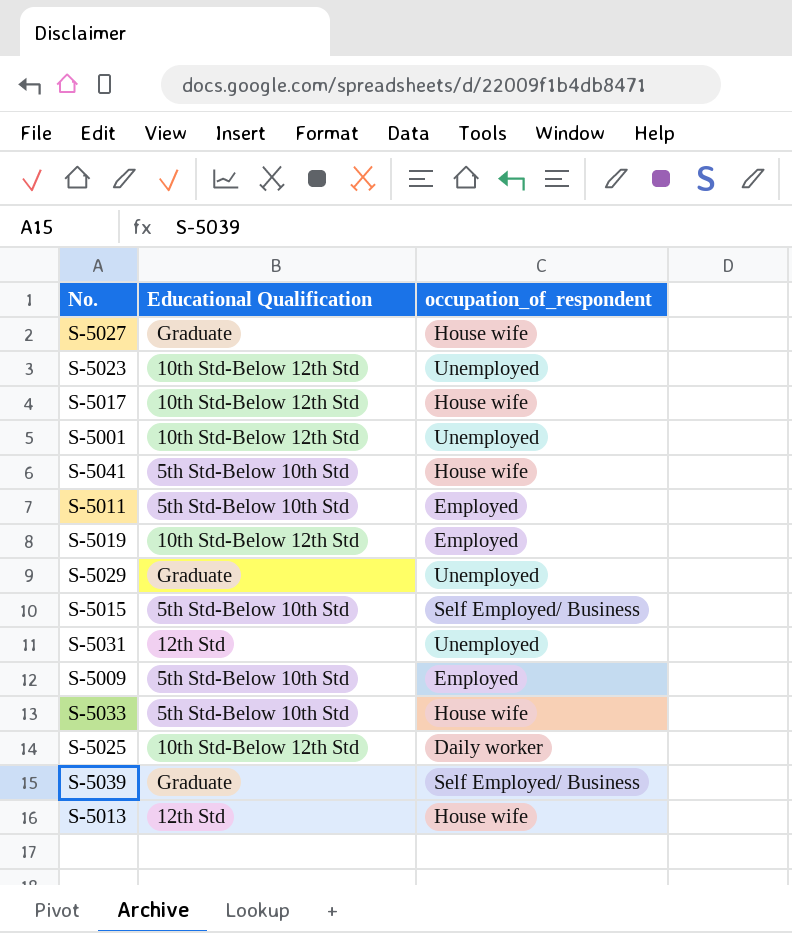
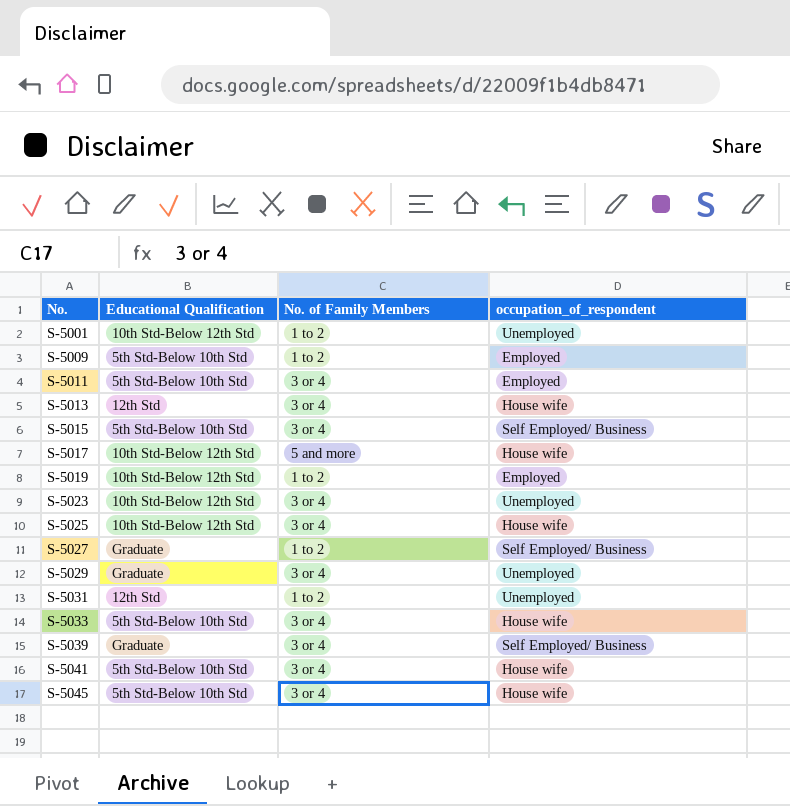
row order: none -> No. ascending
column No. of Family Members | position: none -> 3
S-5025 | occupation_of_respondent: Daily worker -> House wife
S-5027 | occupation_of_respondent: House wife -> Self Employed/ Business
row S-5045: none -> 5th Std-Below 10th Std | 3 or 4 | House wife

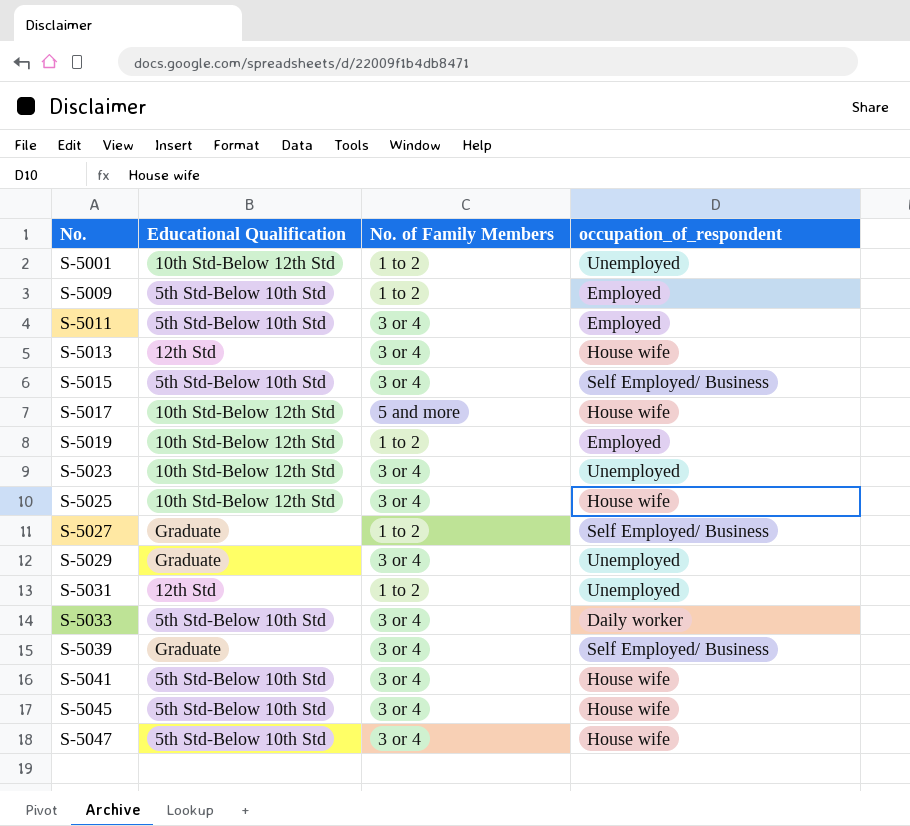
S-5033 | occupation_of_respondent: House wife -> Daily worker
row S-5047: none -> 5th Std-Below 10th Std | 3 or 4 | House wife

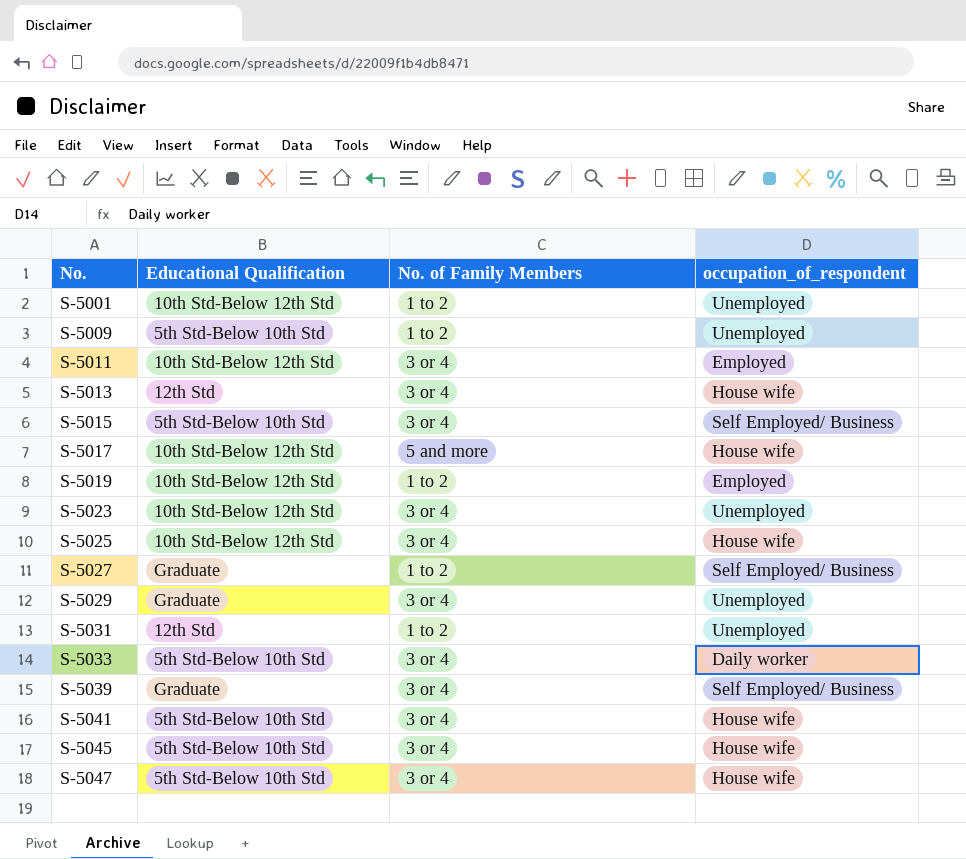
S-5009 | occupation_of_respondent: Employed -> Unemployed
S-5011 | Educational Qualification: 5th Std-Below 10th Std -> 10th Std-Below 12th Std

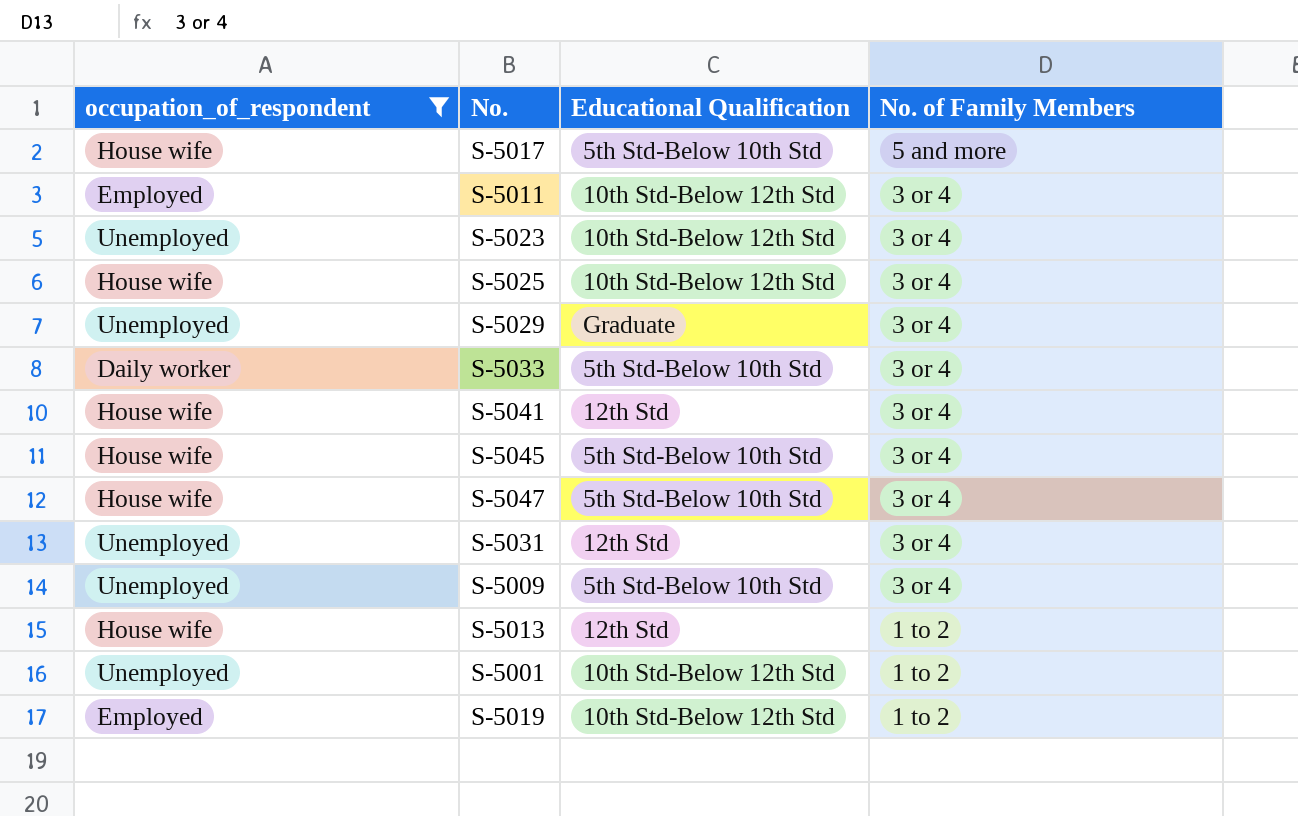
filter: none -> occupation_of_respondent != Self Employed/ Business
row order: No. ascending -> No. of Family Members descending
column occupation_of_respondent | position: 4 -> 1
S-5017 | Educational Qualification: 10th Std-Below 12th Std -> 5th Std-Below 10th Std
S-5041 | Educational Qualification: 5th Std-Below 10th Std -> 12th Std
S-5031 | No. of Family Members: 1 to 2 -> 3 or 4
S-5009 | No. of Family Members: 1 to 2 -> 3 or 4
S-5013 | No. of Family Members: 3 or 4 -> 1 to 2

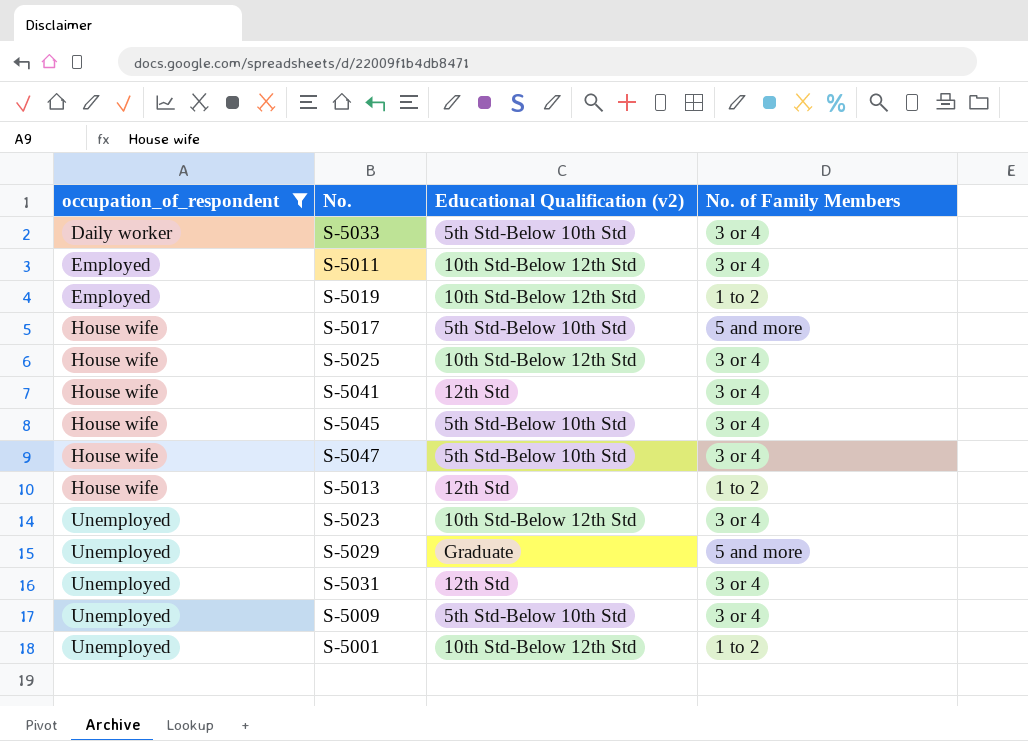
row order: No. of Family Members descending -> occupation_of_respondent ascending
column name: Educational Qualification -> Educational Qualification (v2)
S-5029 | No. of Family Members: 3 or 4 -> 5 and more

